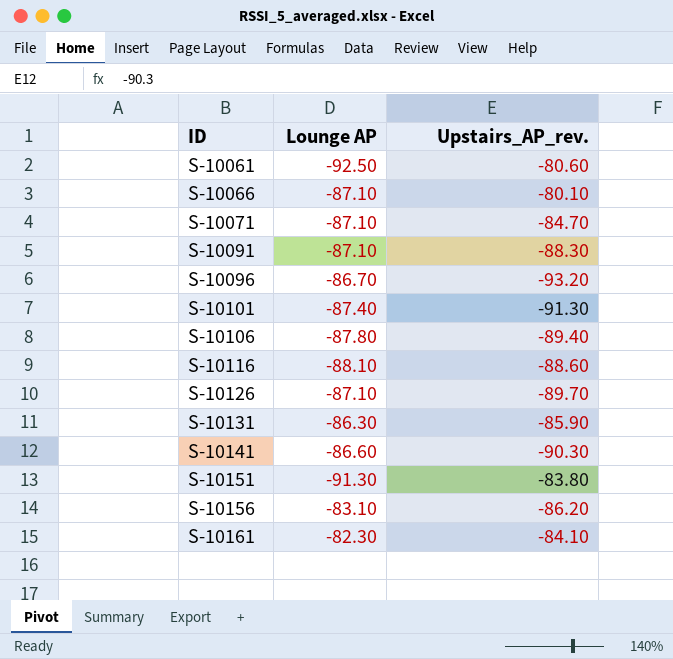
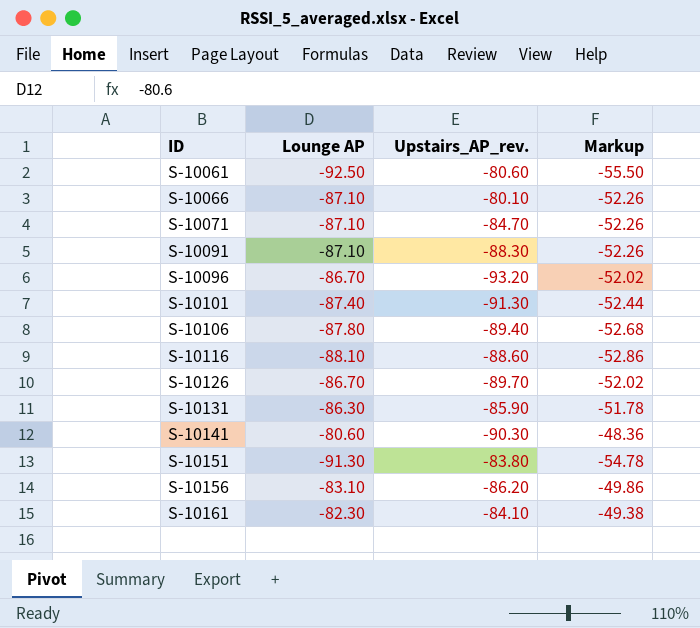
column Markup | formula: none -> [Lounge AP] * 0.6
S-10126 | Lounge AP: -87.10 -> -86.70
S-10141 | Lounge AP: -86.60 -> -80.60

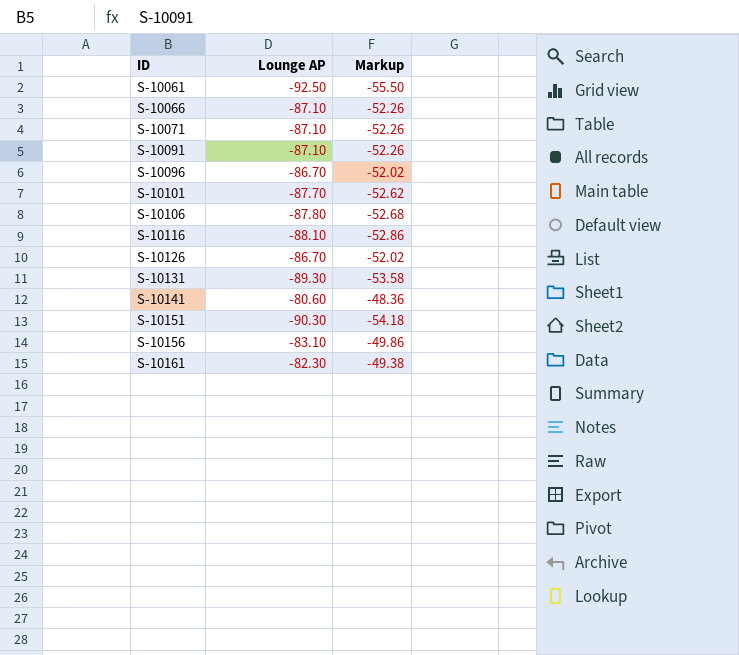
column Upstairs_AP_rev. | position: 3 -> none
S-10101 | Lounge AP: -87.40 -> -87.70
S-10101 | Markup: -52.44 -> -52.62
S-10131 | Lounge AP: -86.30 -> -89.30
S-10131 | Markup: -51.78 -> -53.58
S-10151 | Lounge AP: -91.30 -> -90.30
S-10151 | Markup: -54.78 -> -54.18

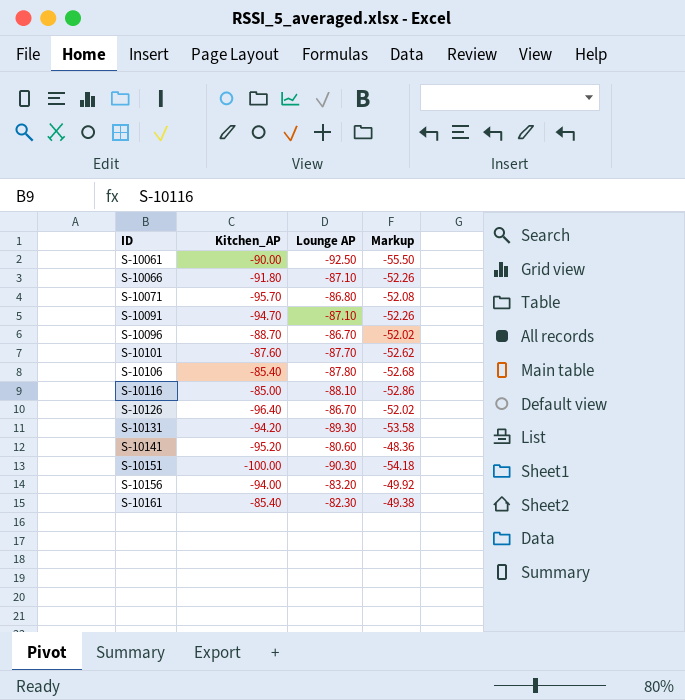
column Kitchen_AP | position: none -> 2
S-10071 | Lounge AP: -87.10 -> -86.80
S-10071 | Markup: -52.26 -> -52.08
S-10156 | Lounge AP: -83.10 -> -83.20
S-10156 | Markup: -49.86 -> -49.92

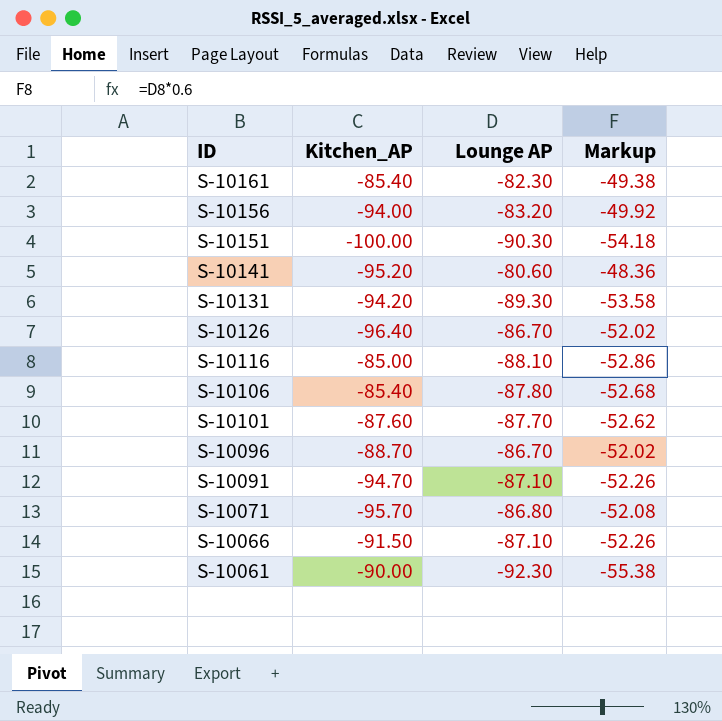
row order: ID ascending -> ID descending
S-10066 | Kitchen_AP: -91.80 -> -91.50
S-10061 | Lounge AP: -92.50 -> -92.30
S-10061 | Markup: -55.50 -> -55.38

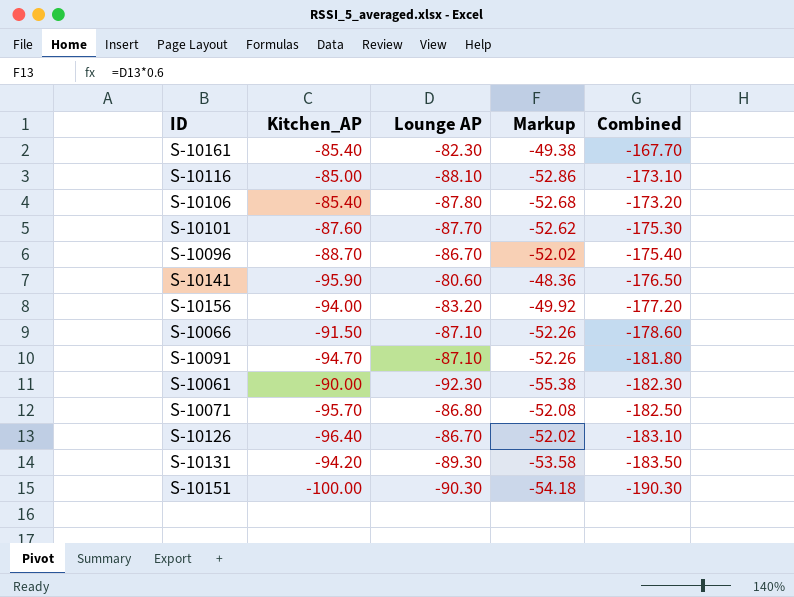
row order: ID descending -> Combined descending
column Combined | formula: none -> [Kitchen_AP] + [Lounge AP]
S-10141 | Kitchen_AP: -95.20 -> -95.90

